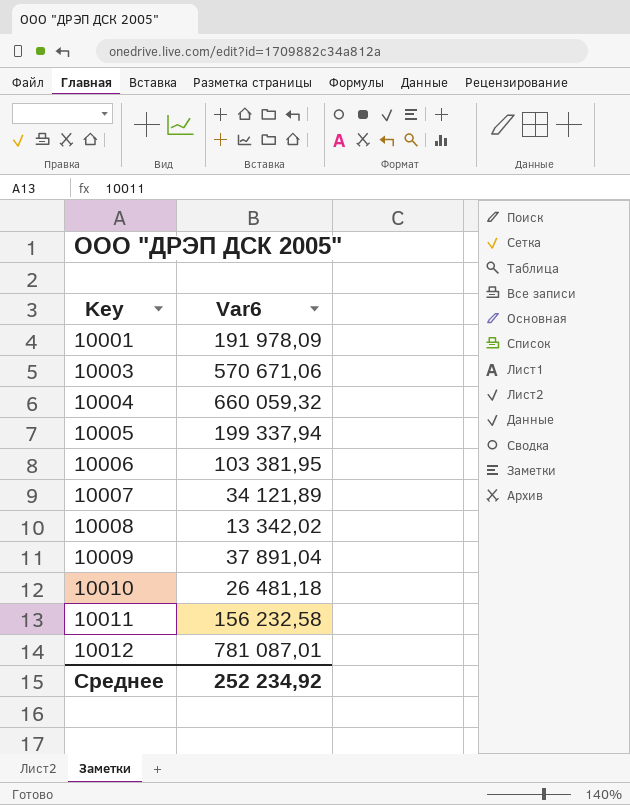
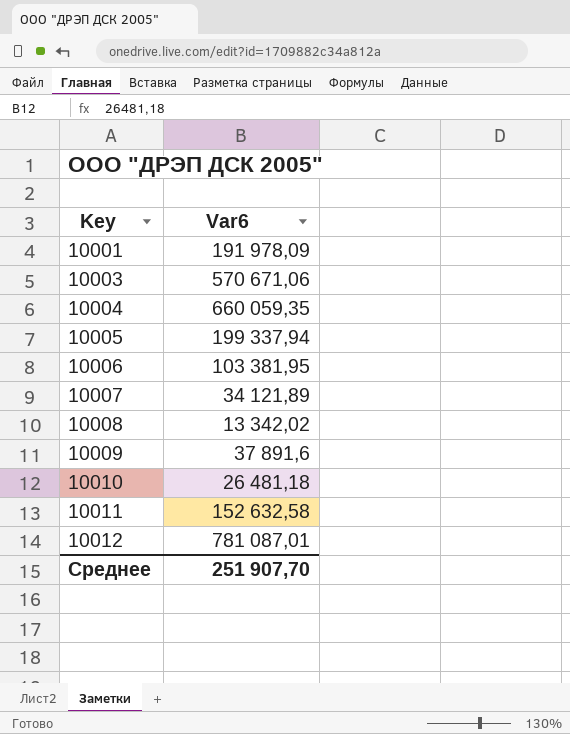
10004 | Var6: 660 059,32 -> 660 059,35
10009 | Var6: 37 891,04 -> 37 891,6
10011 | Var6: 156 232,58 -> 152 632,58
Среднее | Var6: 252 234,92 -> 251 907,70

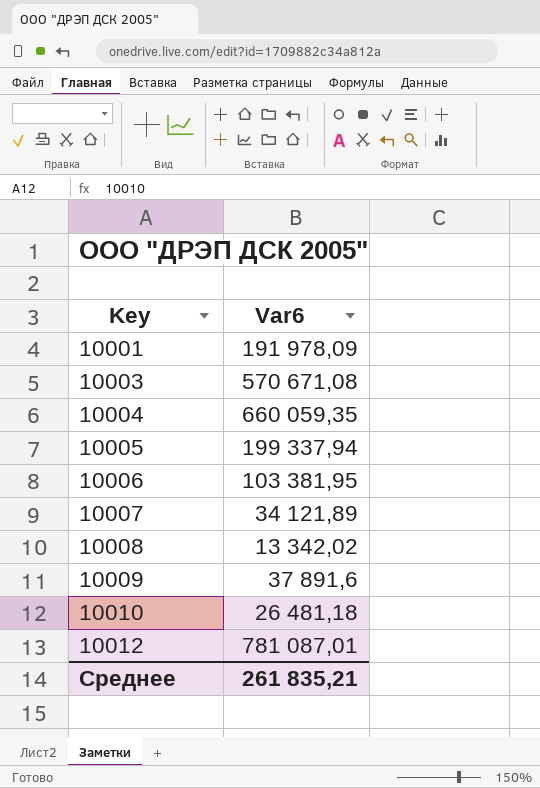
row 10011: 152 632,58 -> none
10003 | Var6: 570 671,06 -> 570 671,08
Среднее | Var6: 251 907,70 -> 261 835,21

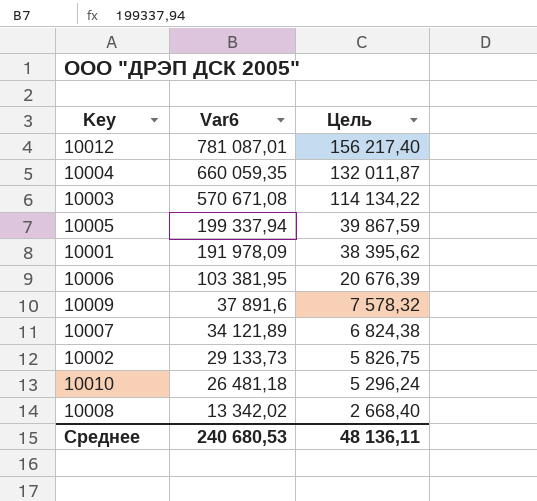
row order: Key ascending -> Var6 descending
column Цель | formula: none -> [Var6] * 0,2
row 10002: none -> 29 133,73 | 5 826,75
Среднее | Var6: 261 835,21 -> 240 680,53

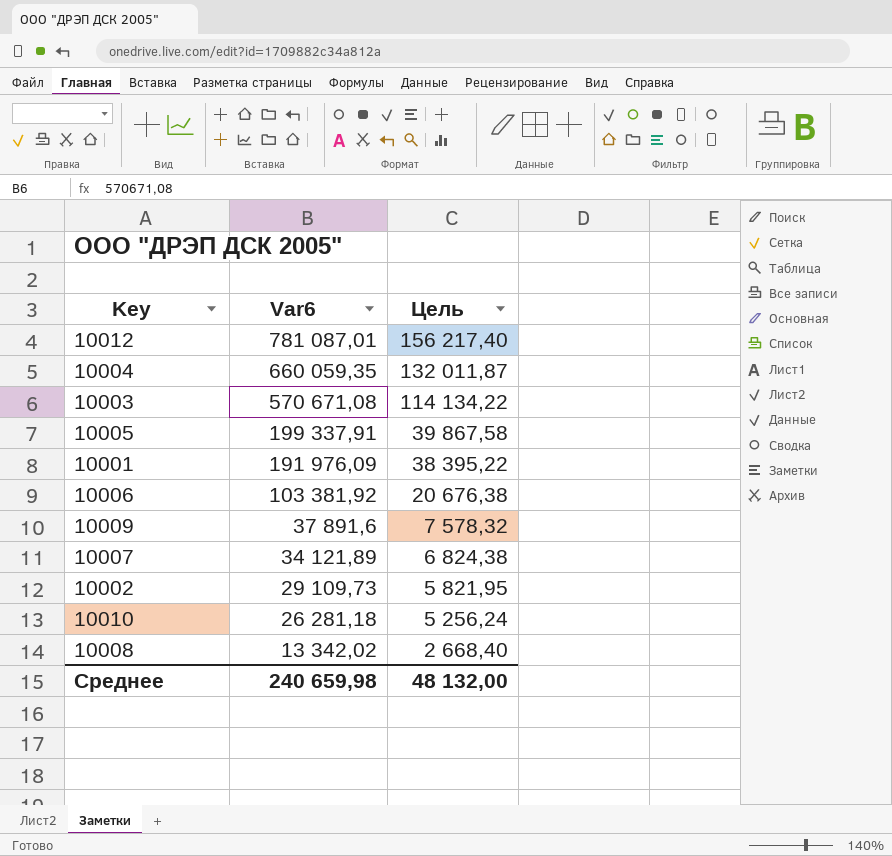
10005 | Var6: 199 337,94 -> 199 337,91
10005 | Цель: 39 867,59 -> 39 867,58
10001 | Var6: 191 978,09 -> 191 976,09
10001 | Цель: 38 395,62 -> 38 395,22
10006 | Var6: 103 381,95 -> 103 381,92
10006 | Цель: 20 676,39 -> 20 676,38
10002 | Var6: 29 133,73 -> 29 109,73
10002 | Цель: 5 826,75 -> 5 821,95
10010 | Var6: 26 481,18 -> 26 281,18
10010 | Цель: 5 296,24 -> 5 256,24
Среднее | Var6: 240 680,53 -> 240 659,98
Среднее | Цель: 48 136,11 -> 48 132,00

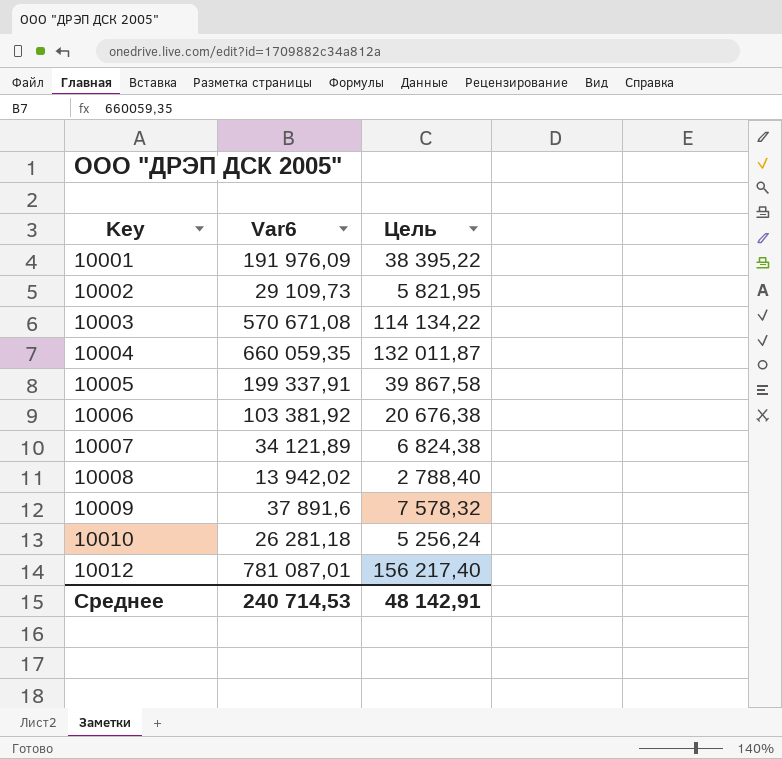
row order: Var6 descending -> Key ascending
10008 | Var6: 13 342,02 -> 13 942,02
10008 | Цель: 2 668,40 -> 2 788,40
Среднее | Var6: 240 659,98 -> 240 714,53
Среднее | Цель: 48 132,00 -> 48 142,91

